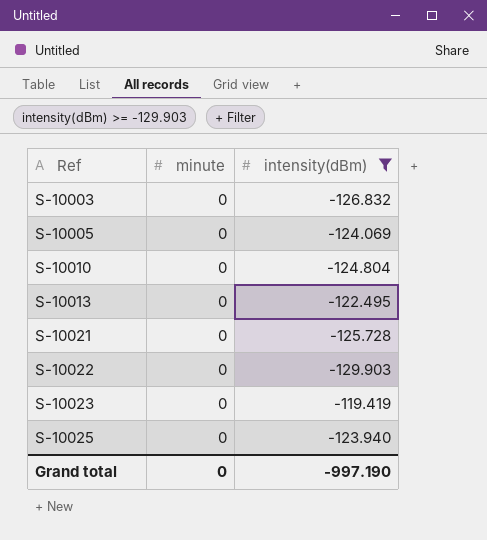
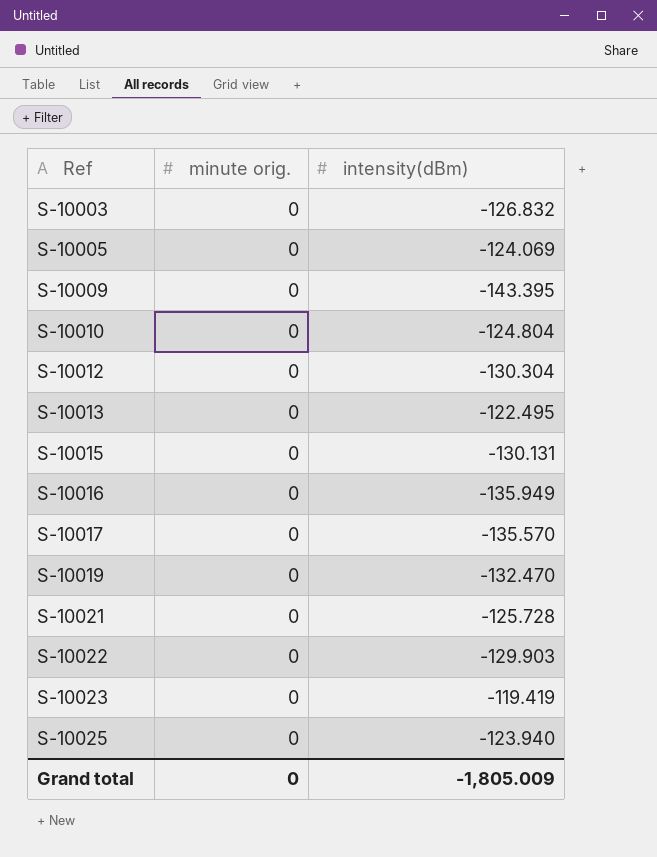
filter: intensity(dBm) >= -129.903 -> none
column name: minute -> minute orig.
Grand total | intensity(dBm): -997.190 -> -1,805.009

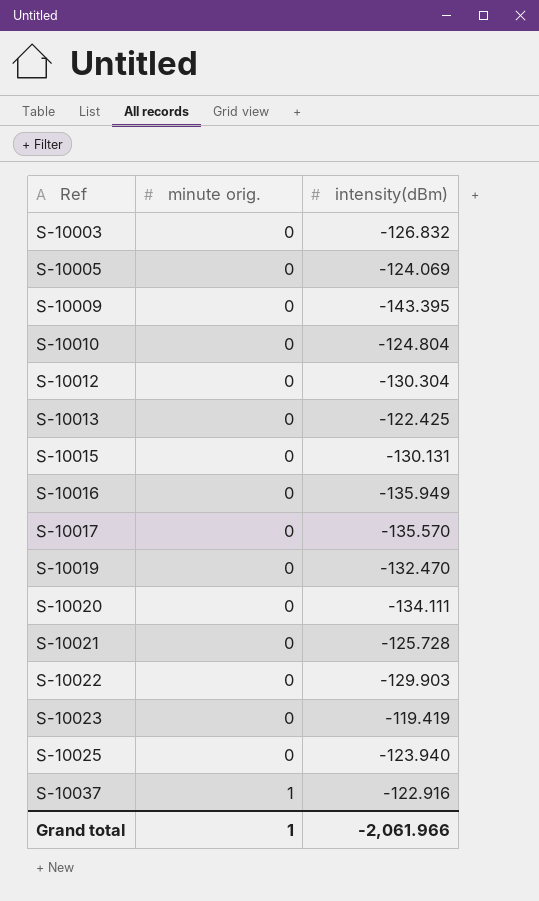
S-10013 | intensity(dBm): -122.495 -> -122.425
row S-10020: none -> 0 | -134.111
row S-10037: none -> 1 | -122.916
Grand total | minute orig.: 0 -> 1
Grand total | intensity(dBm): -1,805.009 -> -2,061.966

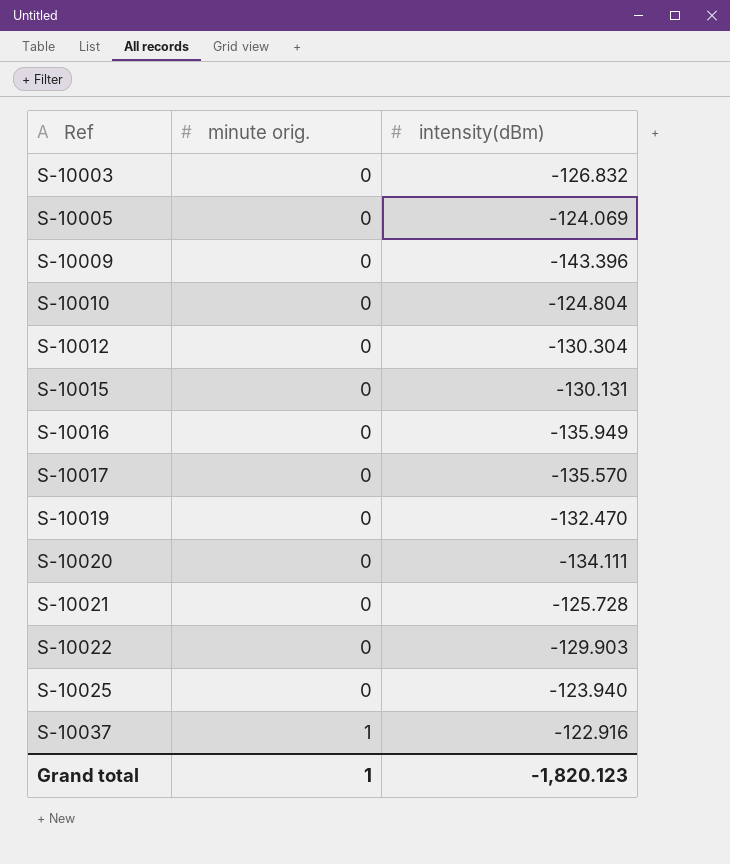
row S-10013: 0 | -122.425 -> none
row S-10023: 0 | -119.419 -> none
S-10009 | intensity(dBm): -143.395 -> -143.396
Grand total | intensity(dBm): -2,061.966 -> -1,820.123

